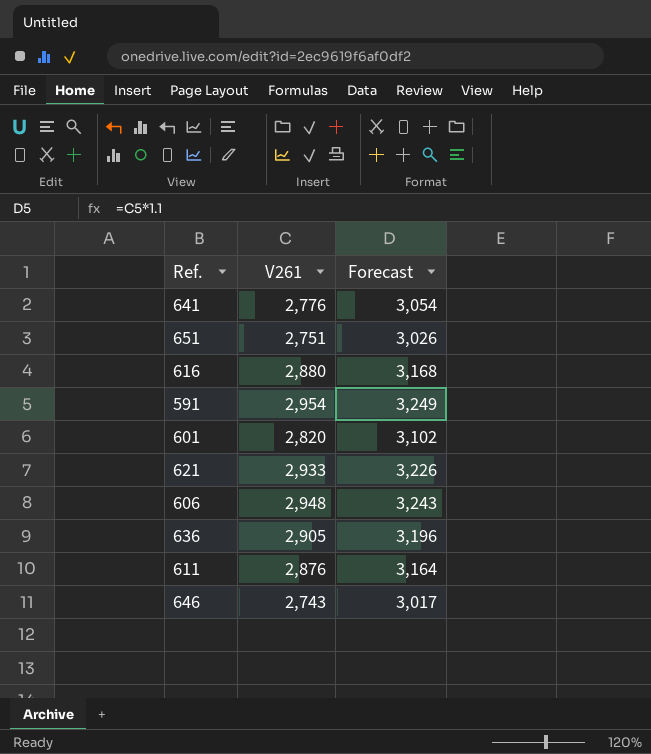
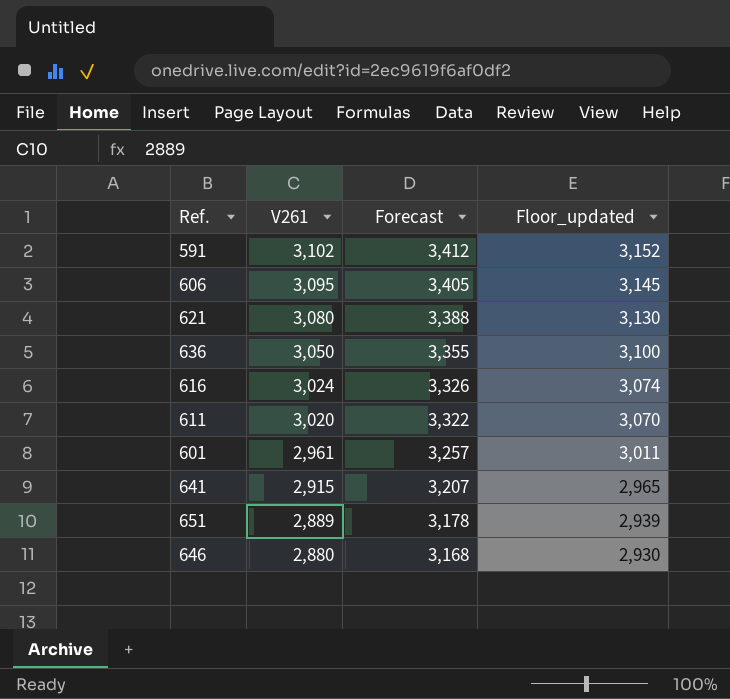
row order: none -> V261 descending
column Floor_updated | formula: none -> [V261] + 50
591 | V261: 2,954 -> 3,102
591 | Forecast: 3,249 -> 3,412
606 | V261: 2,948 -> 3,095
606 | Forecast: 3,243 -> 3,405
621 | V261: 2,933 -> 3,080
621 | Forecast: 3,226 -> 3,388
636 | V261: 2,905 -> 3,050
636 | Forecast: 3,196 -> 3,355
616 | V261: 2,880 -> 3,024
616 | Forecast: 3,168 -> 3,326
611 | V261: 2,876 -> 3,020
611 | Forecast: 3,164 -> 3,322
601 | V261: 2,820 -> 2,961
601 | Forecast: 3,102 -> 3,257
641 | V261: 2,776 -> 2,915
641 | Forecast: 3,054 -> 3,207
651 | V261: 2,751 -> 2,889
651 | Forecast: 3,026 -> 3,178
646 | V261: 2,743 -> 2,880
646 | Forecast: 3,017 -> 3,168

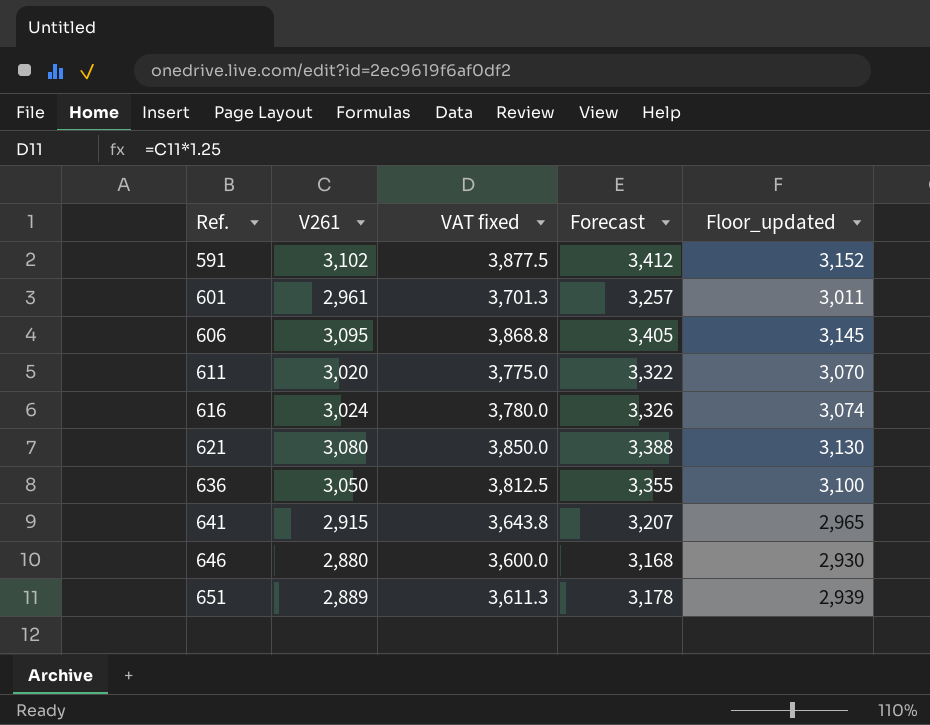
row order: V261 descending -> Ref. ascending
column VAT fixed | formula: none -> [V261] * 1.25

